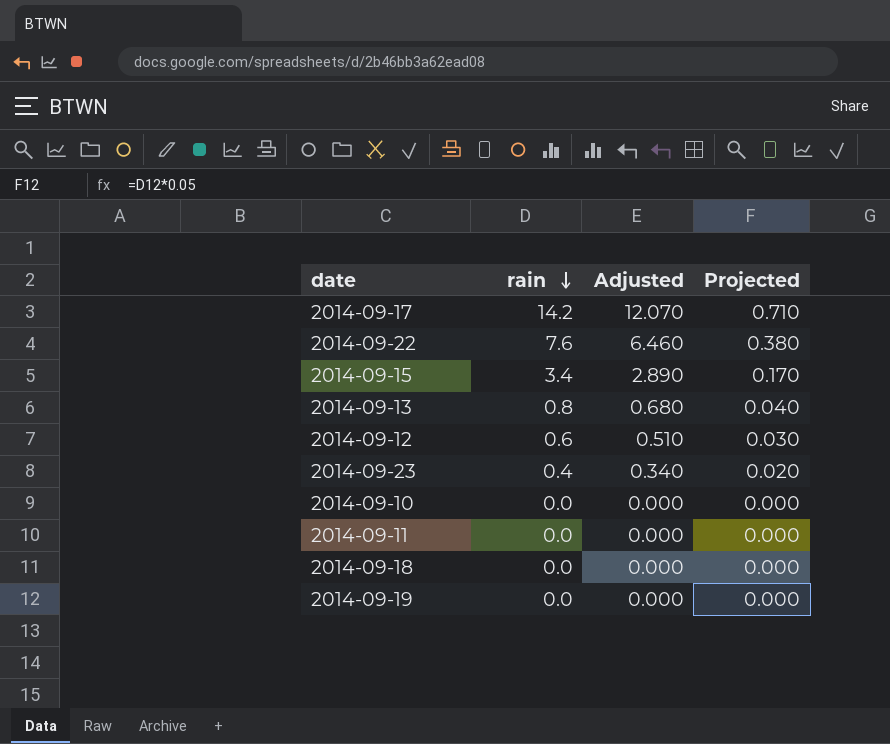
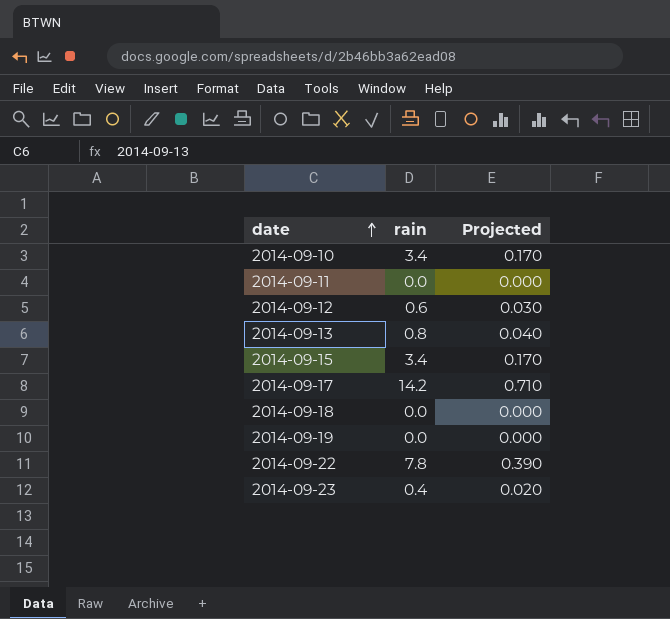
row order: rain descending -> date ascending
column Adjusted | formula: [rain] * 0.85 -> none
2014-09-10 | rain: 0.0 -> 3.4
2014-09-10 | Projected: 0.000 -> 0.170
2014-09-22 | rain: 7.6 -> 7.8
2014-09-22 | Projected: 0.380 -> 0.390

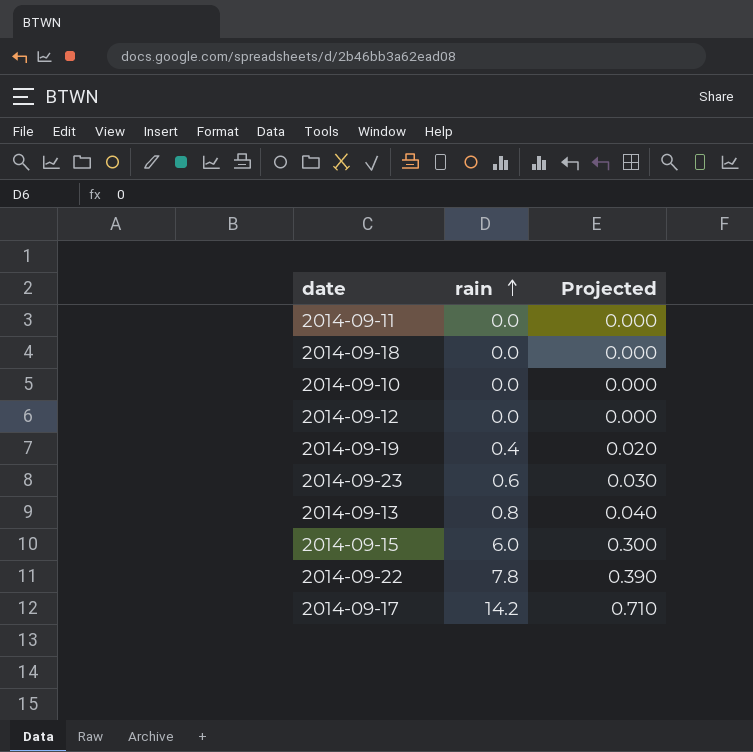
row order: date ascending -> rain ascending
2014-09-10 | rain: 3.4 -> 0.0
2014-09-10 | Projected: 0.170 -> 0.000
2014-09-12 | rain: 0.6 -> 0.0
2014-09-12 | Projected: 0.030 -> 0.000
2014-09-19 | rain: 0.0 -> 0.4
2014-09-19 | Projected: 0.000 -> 0.020
2014-09-23 | rain: 0.4 -> 0.6
2014-09-23 | Projected: 0.020 -> 0.030
2014-09-15 | rain: 3.4 -> 6.0
2014-09-15 | Projected: 0.170 -> 0.300

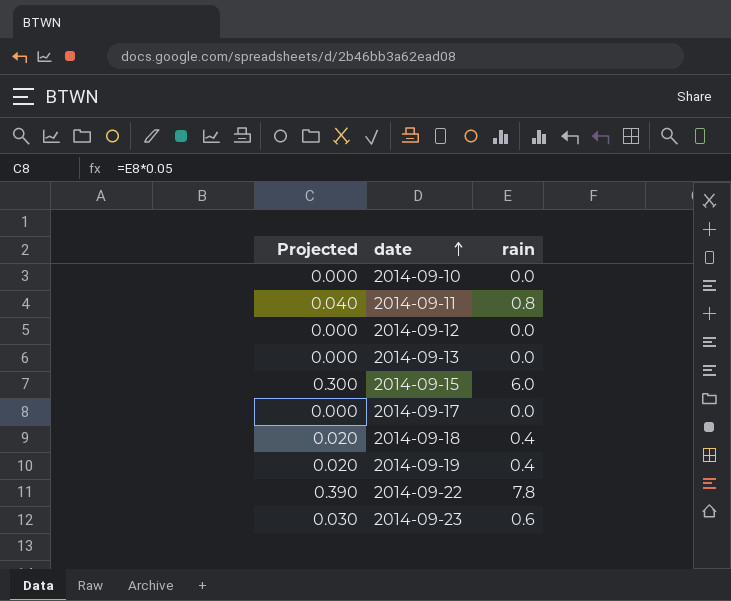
row order: rain ascending -> date ascending
column Projected | position: 3 -> 1
2014-09-11 | Projected: 0.000 -> 0.040
2014-09-11 | rain: 0.0 -> 0.8
2014-09-13 | Projected: 0.040 -> 0.000
2014-09-13 | rain: 0.8 -> 0.0
2014-09-17 | Projected: 0.710 -> 0.000
2014-09-17 | rain: 14.2 -> 0.0
2014-09-18 | Projected: 0.000 -> 0.020
2014-09-18 | rain: 0.0 -> 0.4

